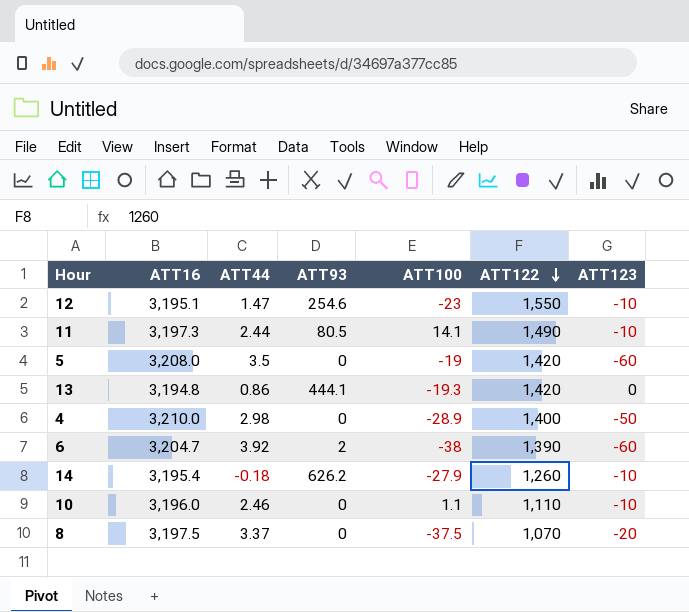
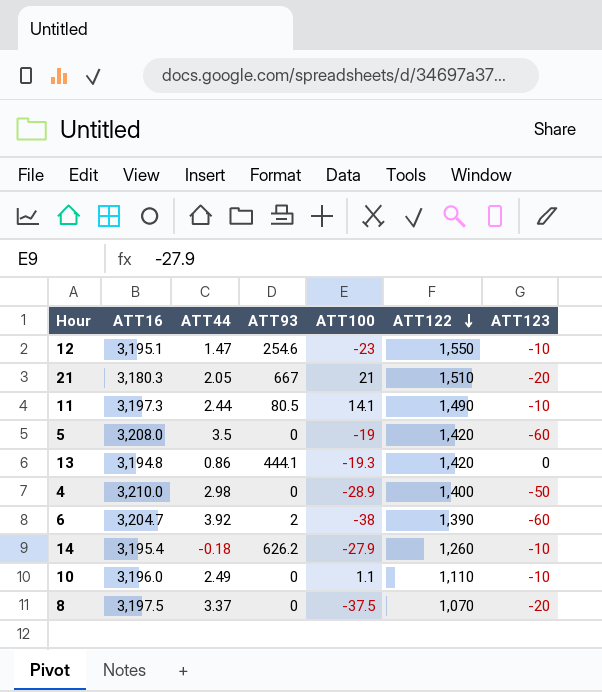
row 21: none -> 3,180.3 | 2.05 | 667 | 21 | 1,510 | -20
10 | ATT44: 2.46 -> 2.49

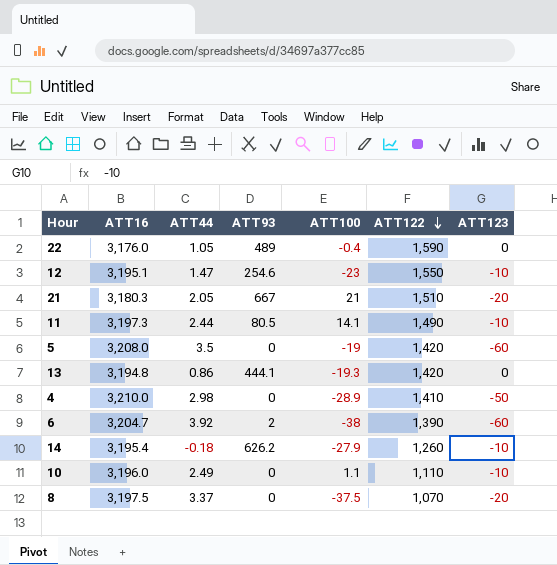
row 22: none -> 3,176.0 | 1.05 | 489 | -0.4 | 1,590 | 0
4 | ATT122: 1,400 -> 1,410

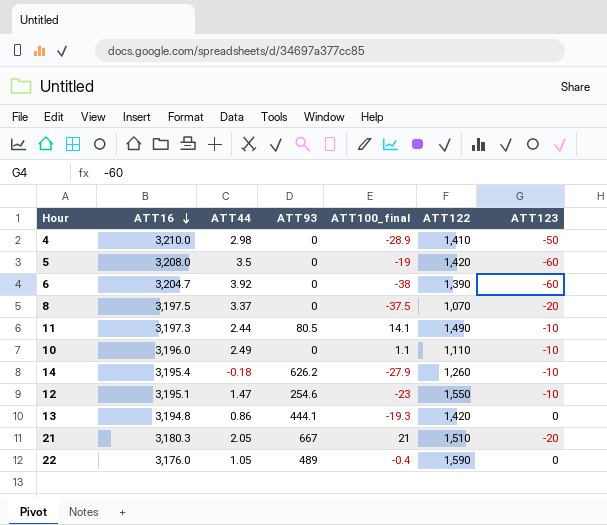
row order: ATT122 descending -> ATT16 descending
column name: ATT100 -> ATT100_final
6 | ATT93: 2 -> 0

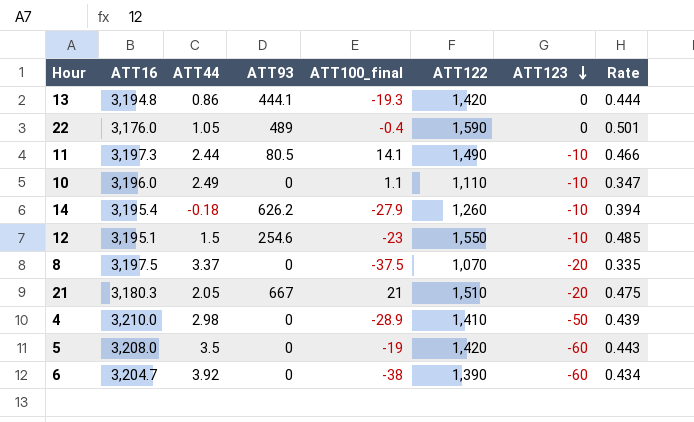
row order: ATT16 descending -> ATT123 descending
column Rate | formula: none -> [ATT122] / [ATT16]
12 | ATT44: 1.47 -> 1.5

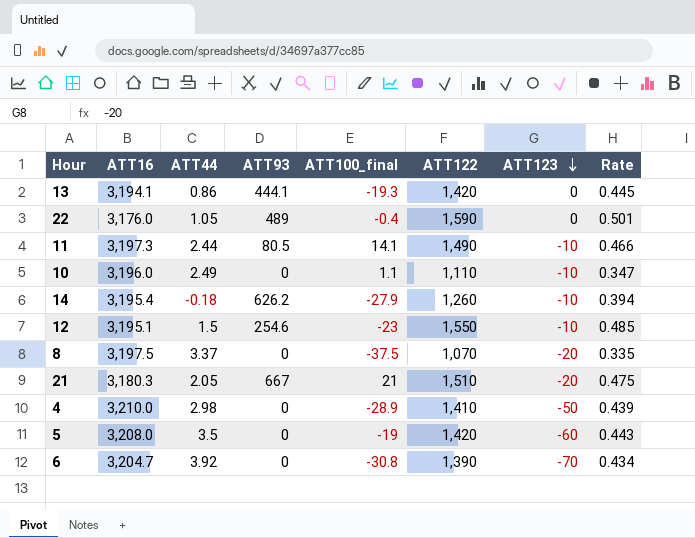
13 | ATT16: 3,194.8 -> 3,194.1
13 | Rate: 0.444 -> 0.445
6 | ATT100_final: -38 -> -30.8
6 | ATT123: -60 -> -70

